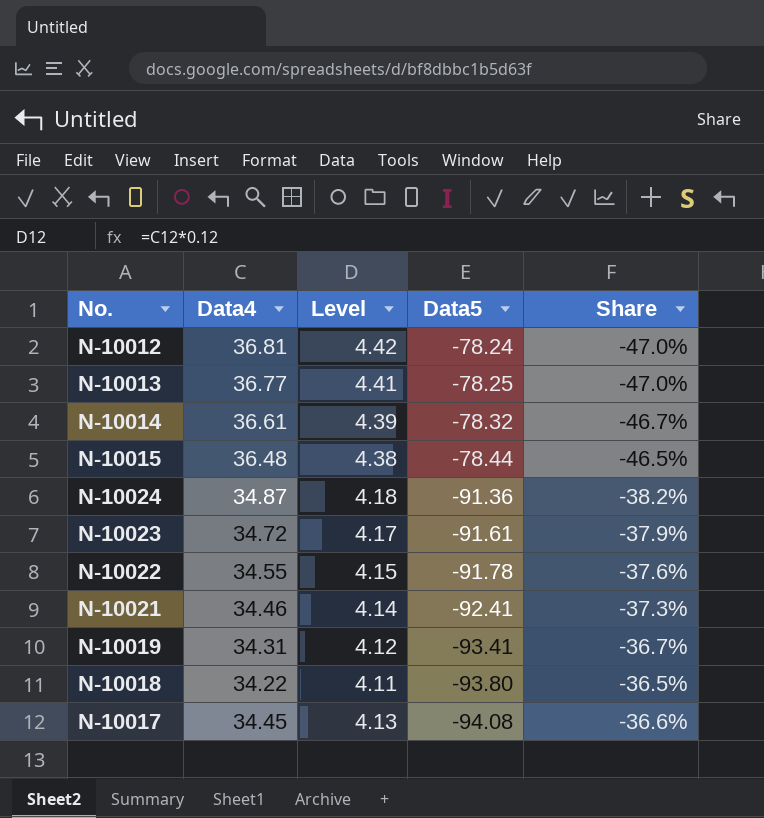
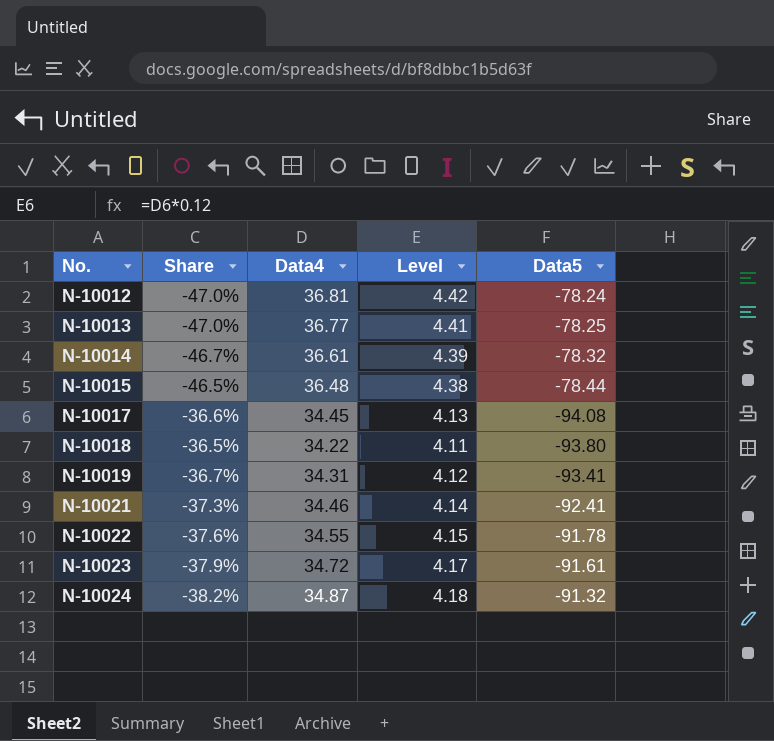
row order: Data5 descending -> No. ascending
column Share | position: 5 -> 2
N-10024 | Data5: -91.36 -> -91.32

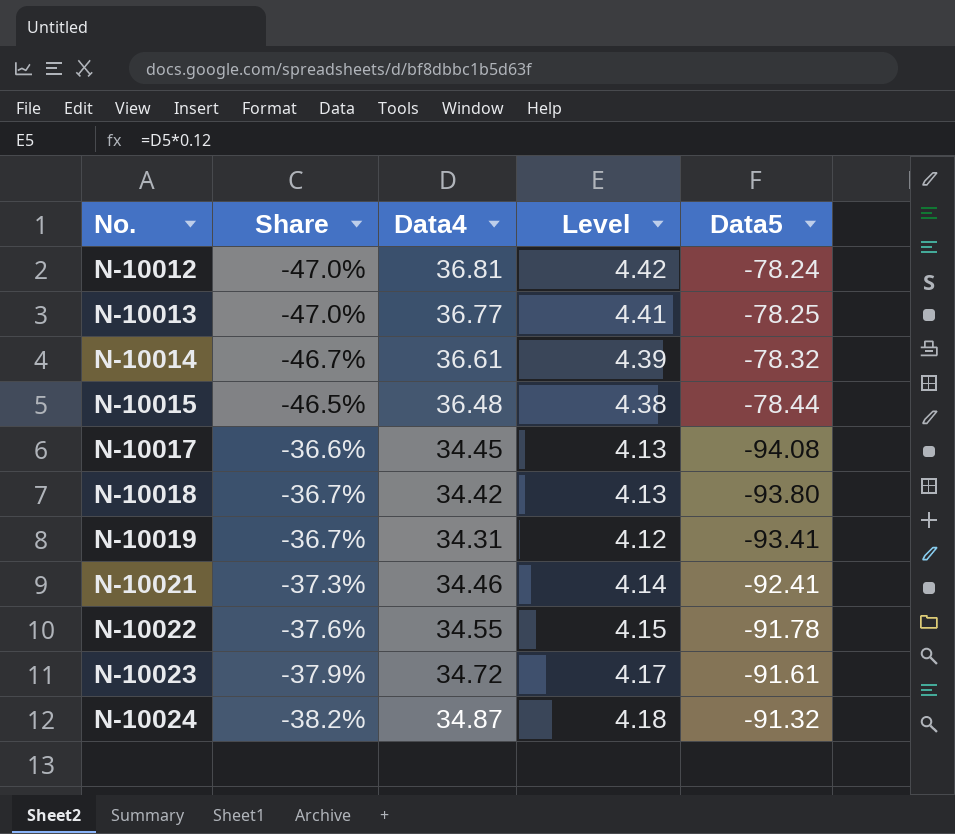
N-10018 | Share: -36.5% -> -36.7%
N-10018 | Data4: 34.22 -> 34.42
N-10018 | Level: 4.11 -> 4.13

